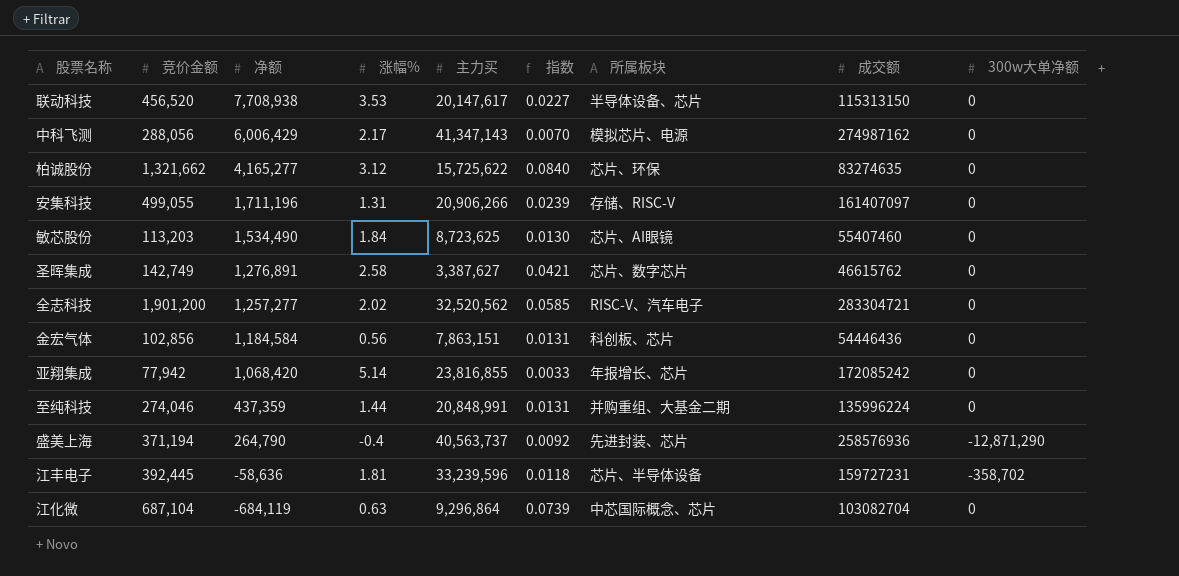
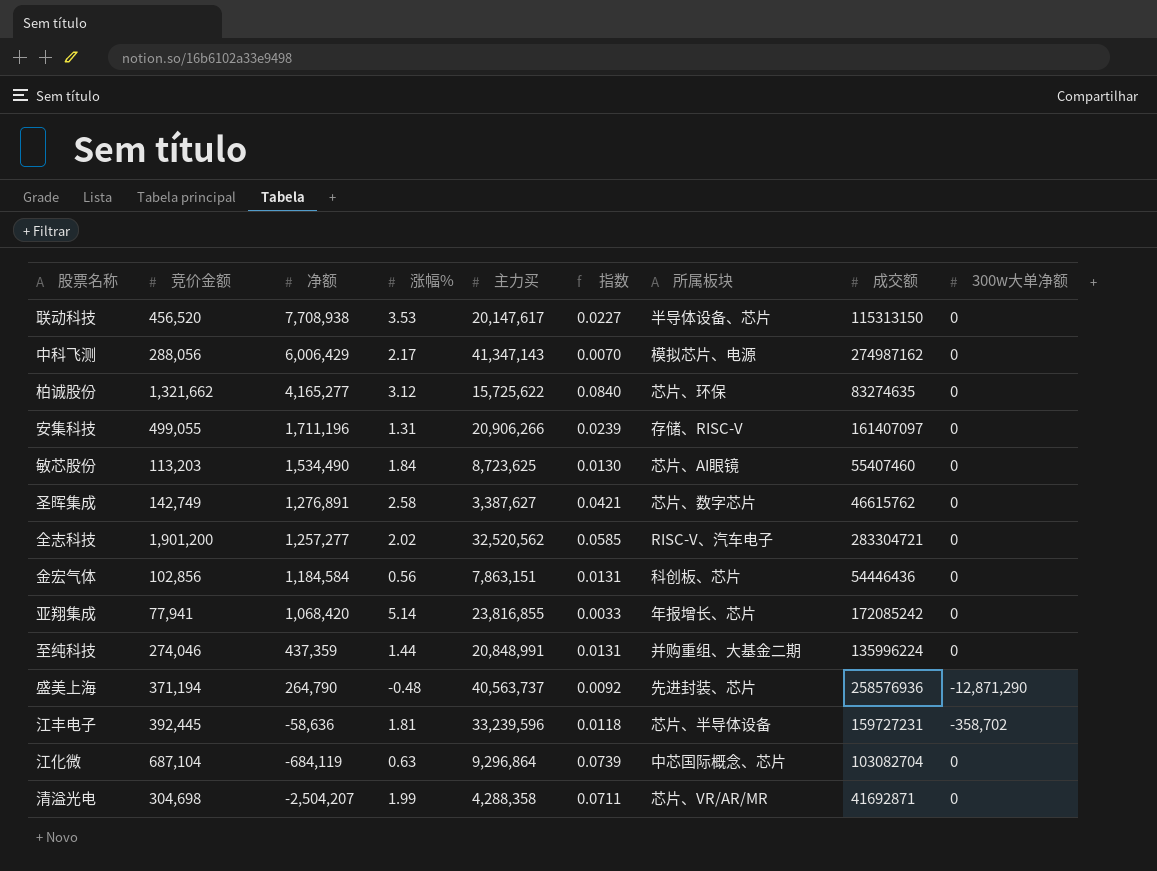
亚翔集成 | 竞价金额: 77,942 -> 77,941
盛美上海 | 涨幅%: -0.4 -> -0.48
row 清溢光电: none -> 304,698 | -2,504,207 | 1.99 | 4,288,358 | 0.0711 | 芯片、VR/AR/MR | 41692871 | 0

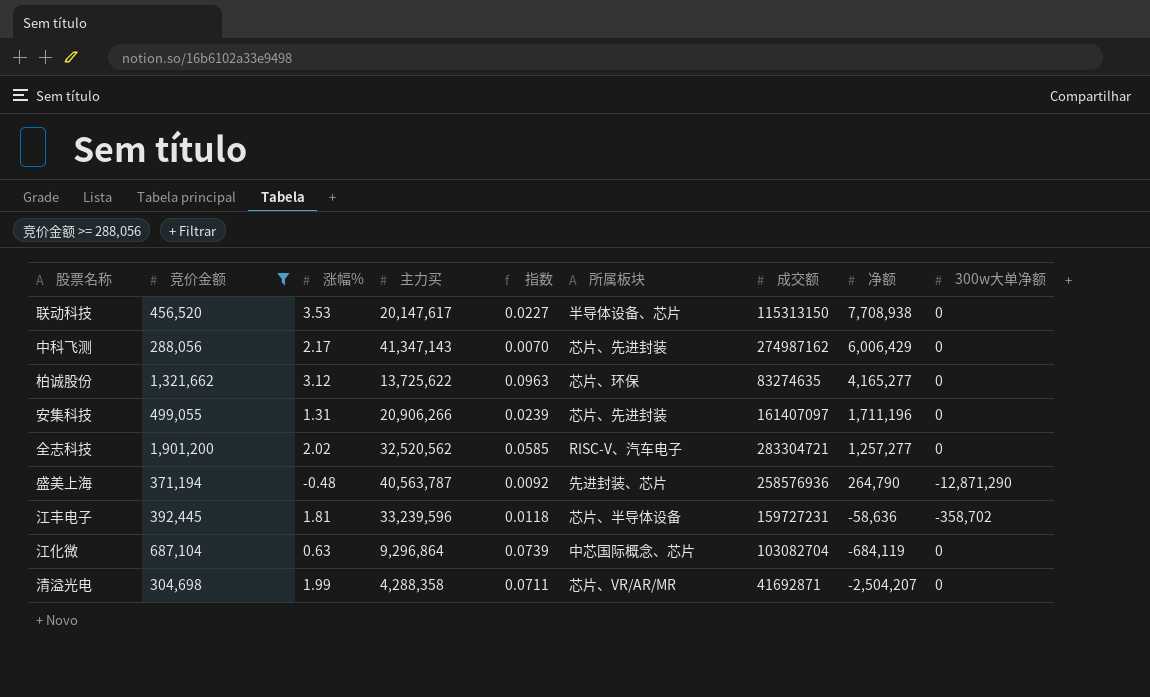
filter: none -> 竞价金额 >= 288,056
column 净额 | position: 3 -> 8
中科飞测 | 所属板块: 模拟芯片、电源 -> 芯片、先进封装
柏诚股份 | 主力买: 15,725,622 -> 13,725,622
柏诚股份 | 指数: 0.0840 -> 0.0963
安集科技 | 所属板块: 存储、RISC-V -> 芯片、先进封装
盛美上海 | 主力买: 40,563,737 -> 40,563,787

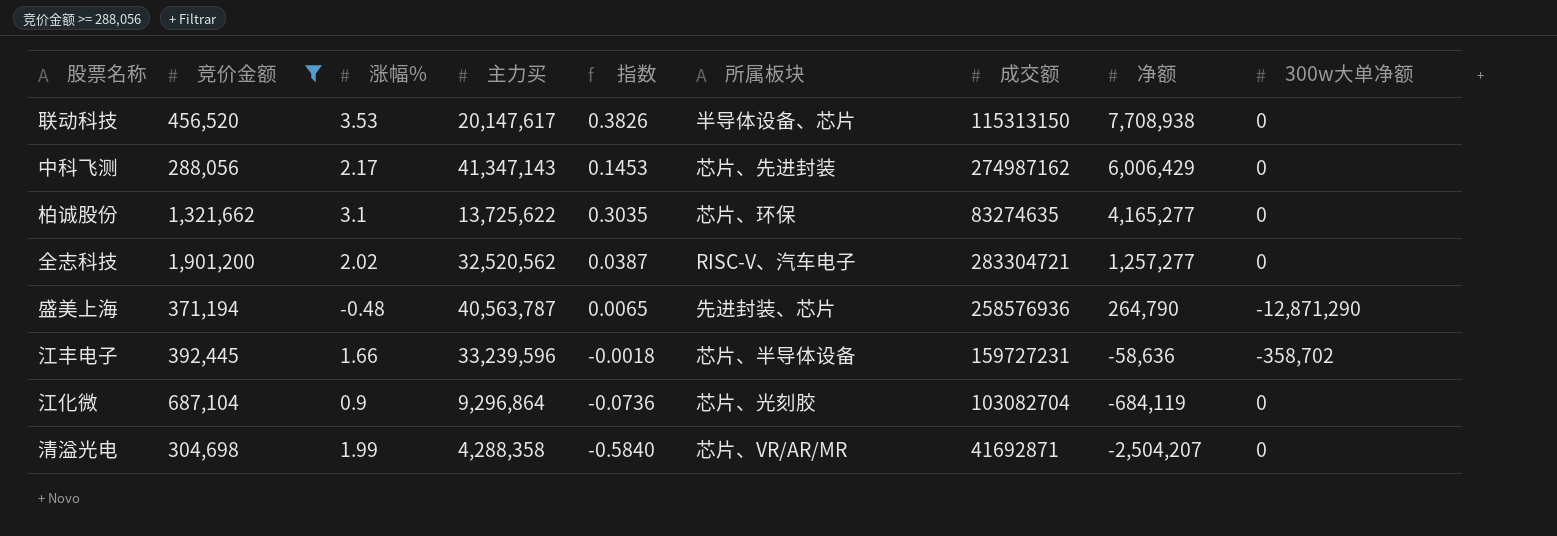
column 指数 | formula: [竞价金额] / [主力买] -> [净额] / [主力买]
row 安集科技: 499,055 | 1.31 | 20,906,266 | 0.0239 | 芯片、先进封装 | 161407097 | 1,711,196 | 0 -> none
柏诚股份 | 涨幅%: 3.12 -> 3.1
江丰电子 | 涨幅%: 1.81 -> 1.66
江化微 | 涨幅%: 0.63 -> 0.9
江化微 | 所属板块: 中芯国际概念、芯片 -> 芯片、光刻胶

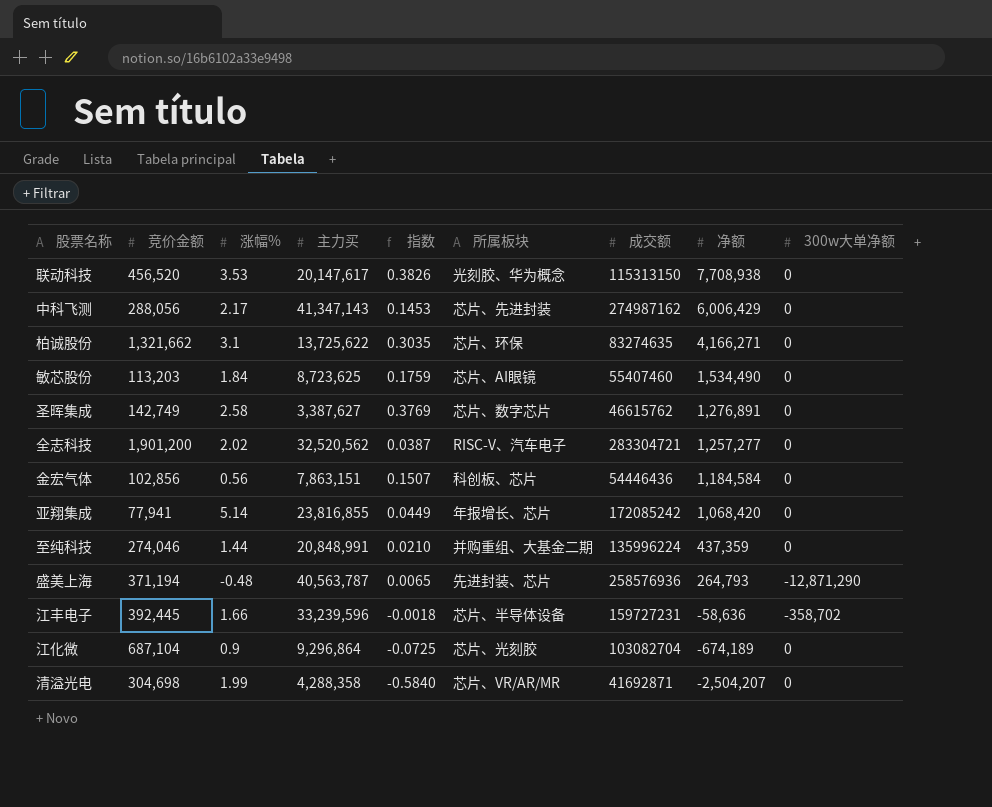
filter: 竞价金额 >= 288,056 -> none
联动科技 | 所属板块: 半导体设备、芯片 -> 光刻胶、华为概念
柏诚股份 | 净额: 4,165,277 -> 4,166,271
盛美上海 | 净额: 264,790 -> 264,793
江化微 | 指数: -0.0736 -> -0.0725
江化微 | 净额: -684,119 -> -674,189

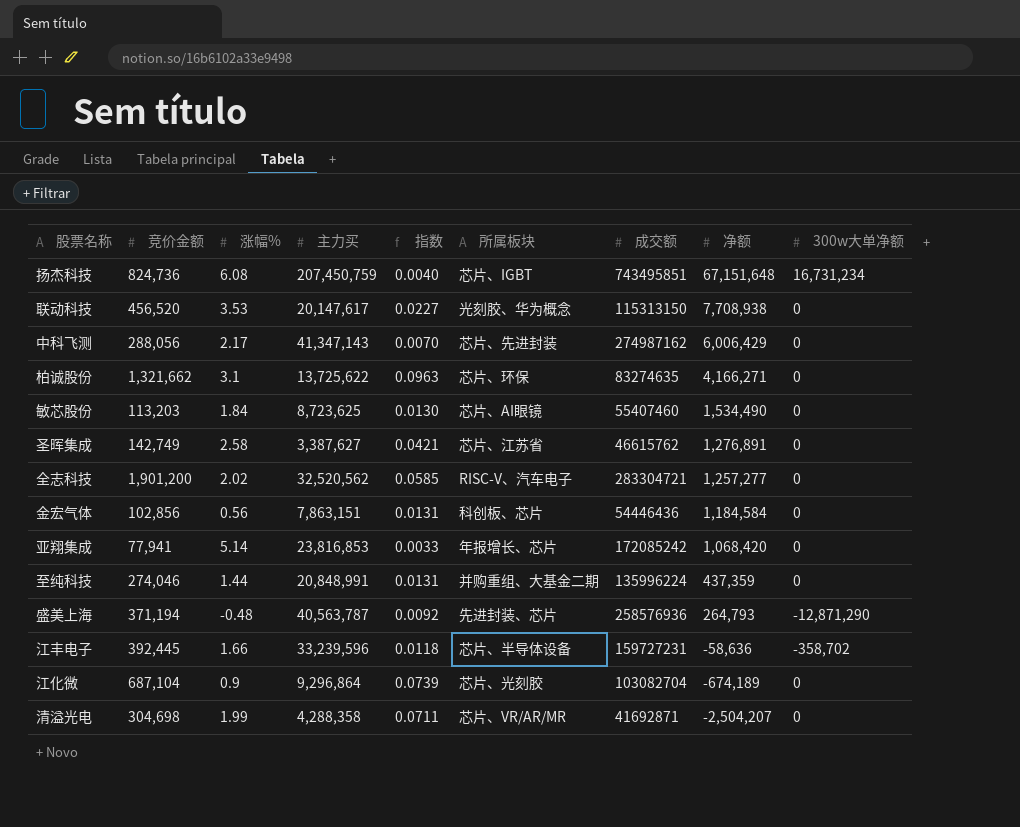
column 指数 | formula: [净额] / [主力买] -> [竞价金额] / [主力买]
row 扬杰科技: none -> 824,736 | 6.08 | 207,450,759 | 0.0040 | 芯片、IGBT | 743495851 | 67,151,648 | 16,731,234
圣晖集成 | 所属板块: 芯片、数字芯片 -> 芯片、江苏省
亚翔集成 | 主力买: 23,816,855 -> 23,816,853

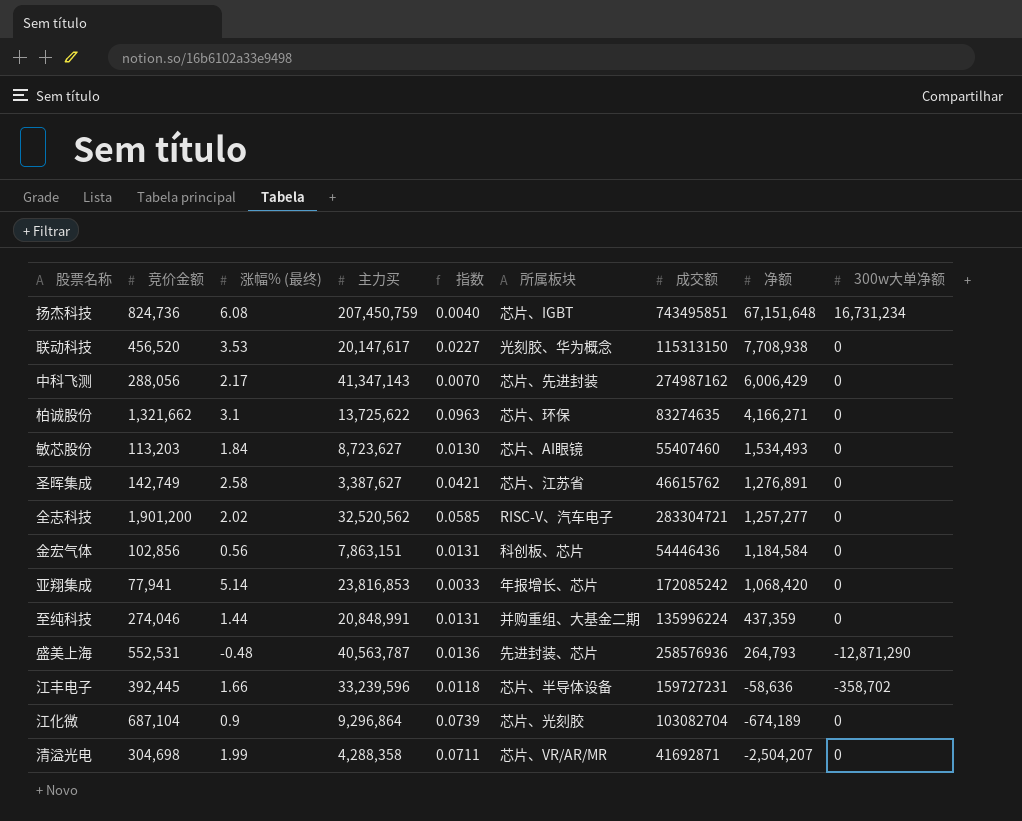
column name: 涨幅% -> 涨幅% (最终)
敏芯股份 | 主力买: 8,723,625 -> 8,723,627
敏芯股份 | 净额: 1,534,490 -> 1,534,493
盛美上海 | 竞价金额: 371,194 -> 552,531
盛美上海 | 指数: 0.0092 -> 0.0136

